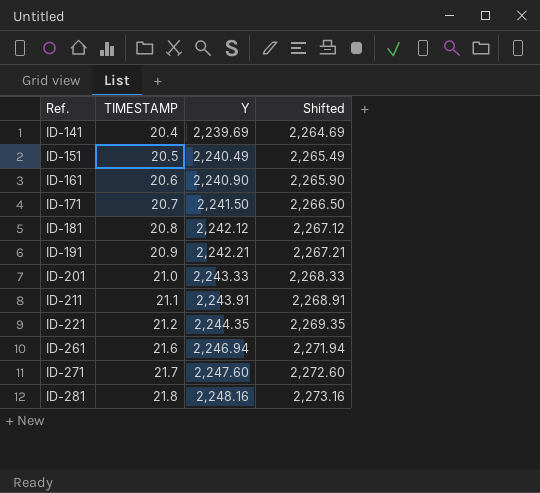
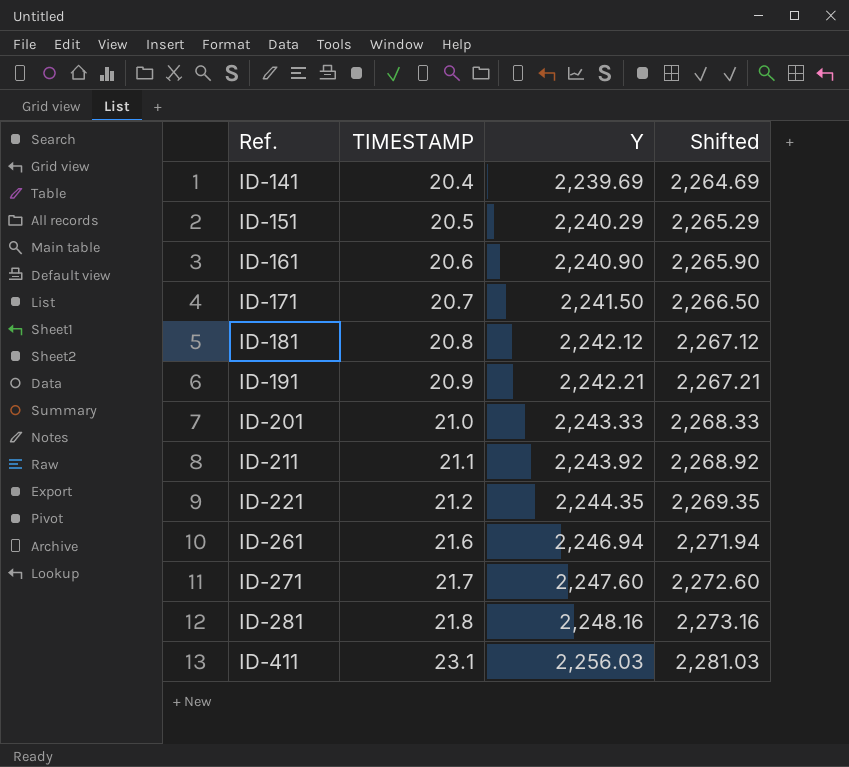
ID-151 | Y: 2,240.49 -> 2,240.29
ID-151 | Shifted: 2,265.49 -> 2,265.29
ID-211 | Y: 2,243.91 -> 2,243.92
ID-211 | Shifted: 2,268.91 -> 2,268.92
row ID-411: none -> 23.1 | 2,256.03 | 2,281.03

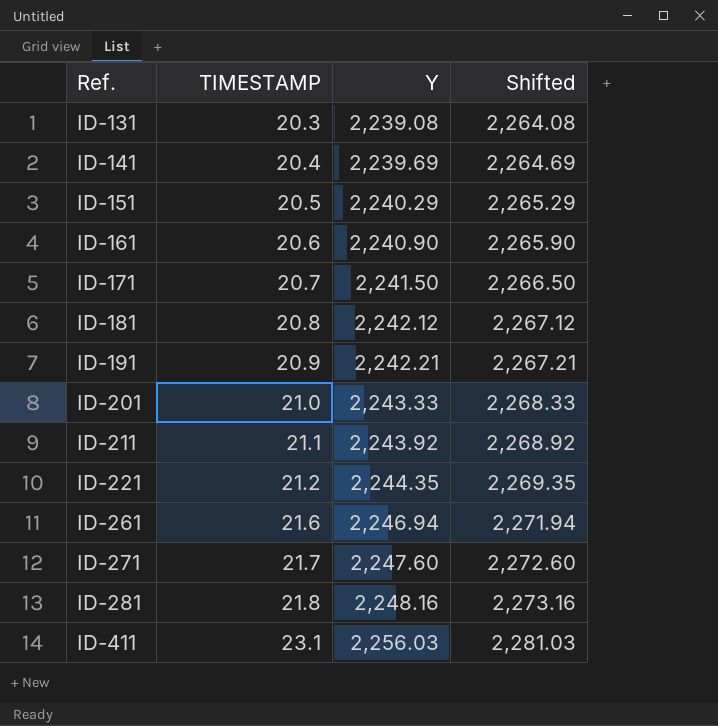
row ID-131: none -> 20.3 | 2,239.08 | 2,264.08

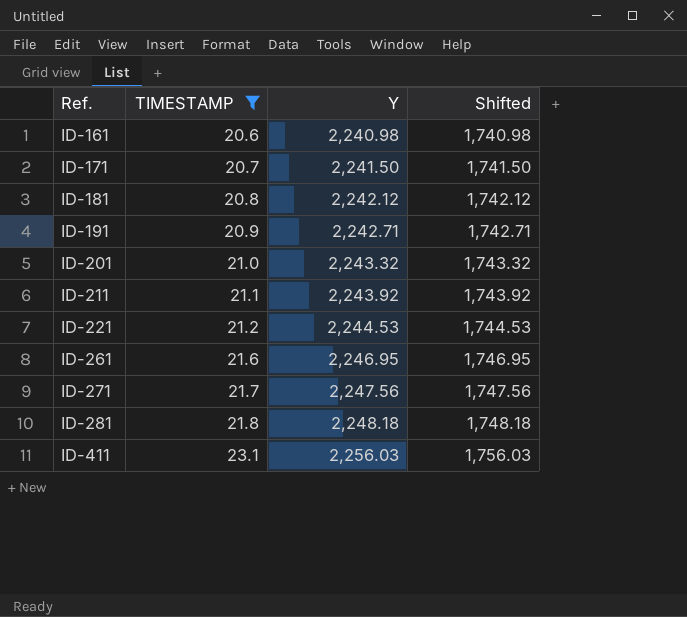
filter: none -> TIMESTAMP >= 20.6
column Shifted | formula: [Y] + 25 -> [Y] - 500
ID-161 | Y: 2,240.90 -> 2,240.98
ID-191 | Y: 2,242.21 -> 2,242.71
ID-201 | Y: 2,243.33 -> 2,243.32
ID-221 | Y: 2,244.35 -> 2,244.53
ID-261 | Y: 2,246.94 -> 2,246.95
ID-271 | Y: 2,247.60 -> 2,247.56
ID-281 | Y: 2,248.16 -> 2,248.18

